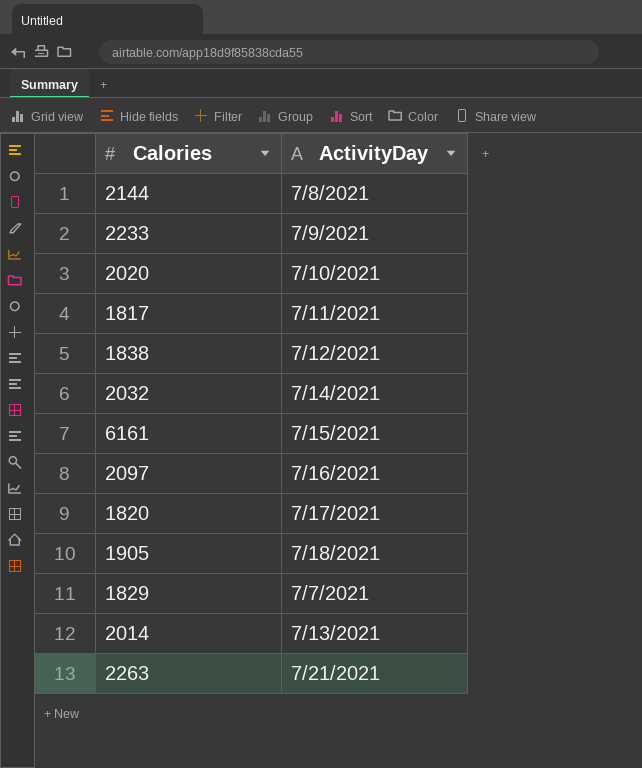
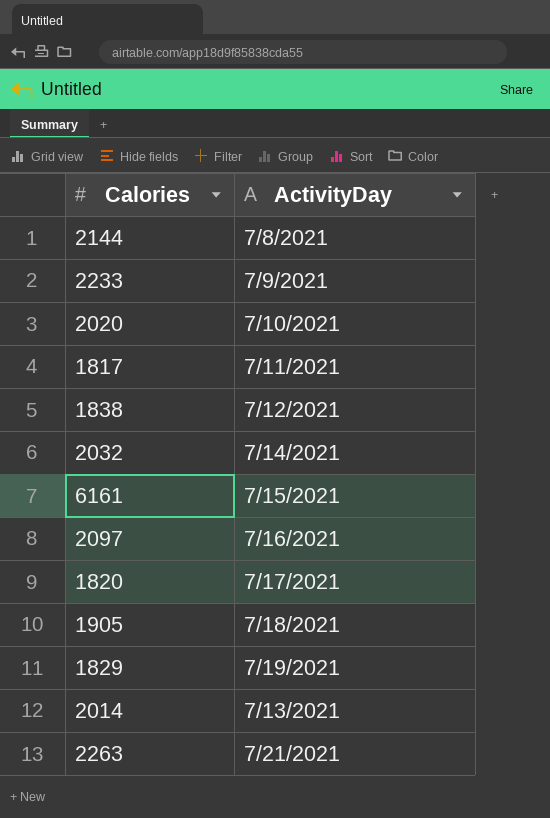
1829 | ActivityDay: 7/7/2021 -> 7/19/2021

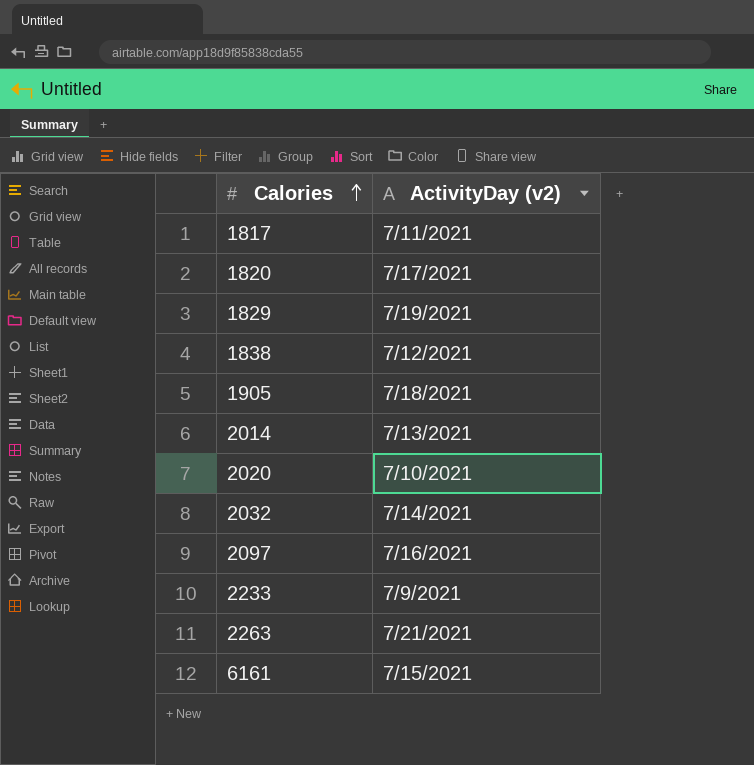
row order: none -> Calories ascending
column name: ActivityDay -> ActivityDay (v2)
row 2144: 7/8/2021 -> none

